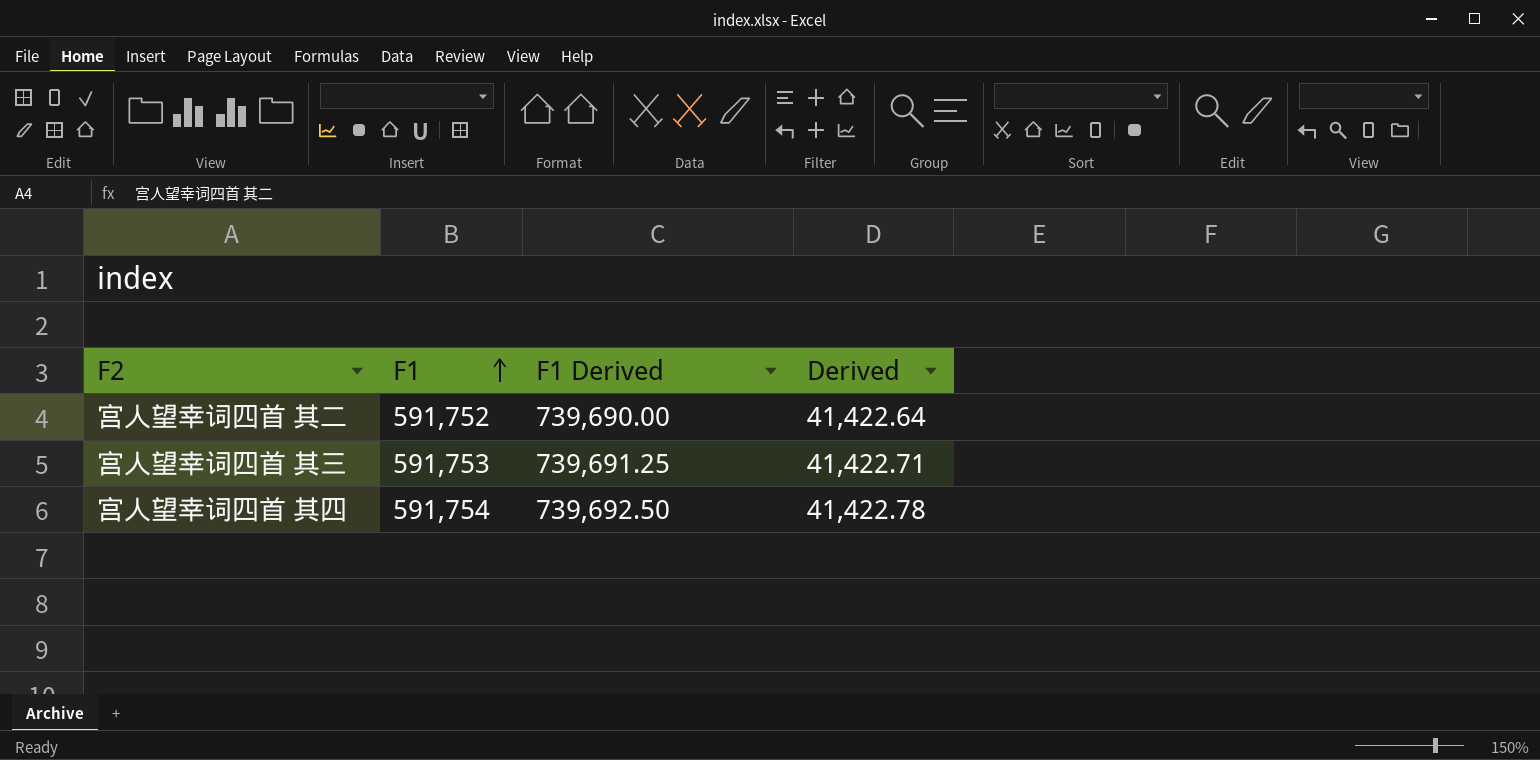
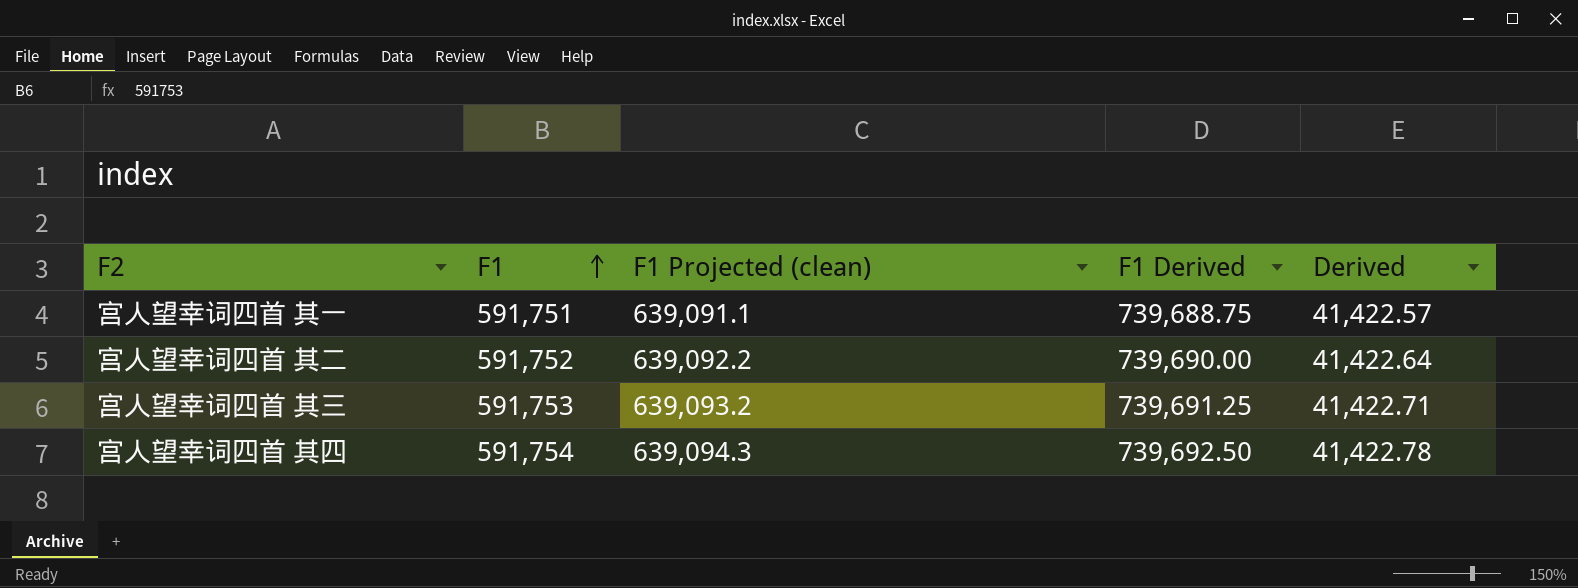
column F1 Projected (clean) | formula: none -> [F1] * 1.08
row 宫人望幸词四首 其一: none -> 591,751 | 639,091.1 | 739,688.75 | 41,422.57

